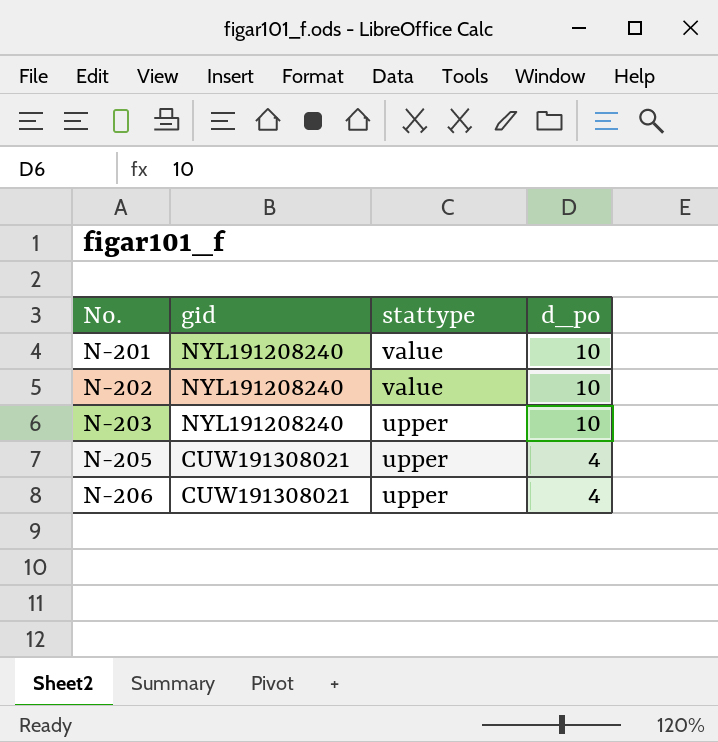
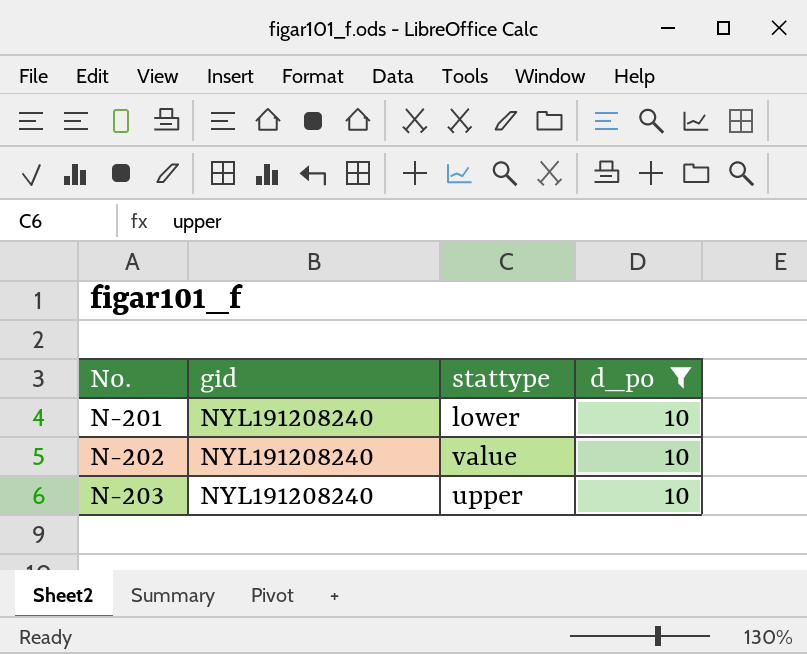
filter: none -> d_po = 10
N-201 | stattype: value -> lower

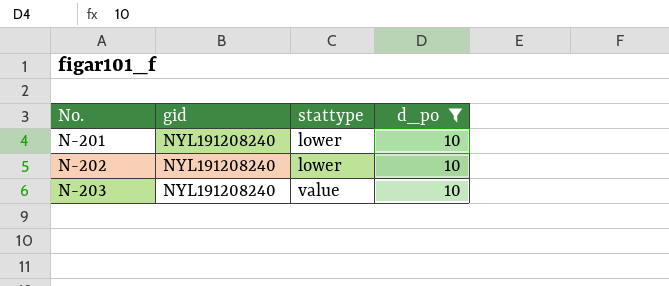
N-202 | stattype: value -> lower
N-203 | stattype: upper -> value

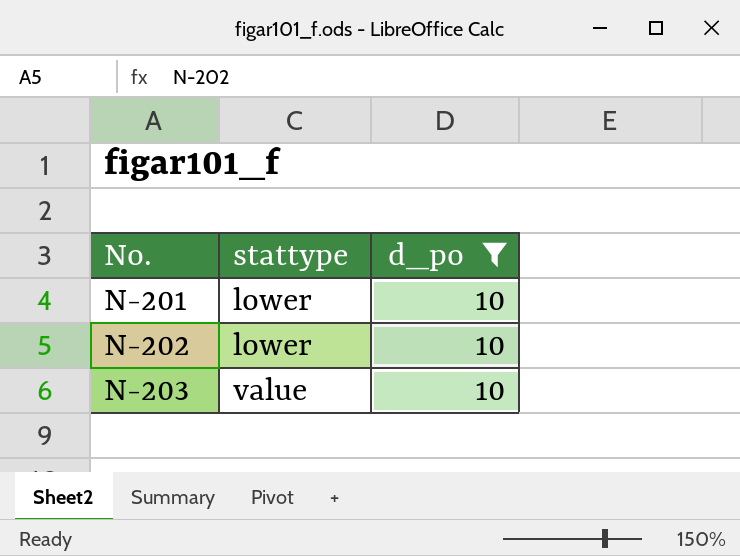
column gid | position: 2 -> none

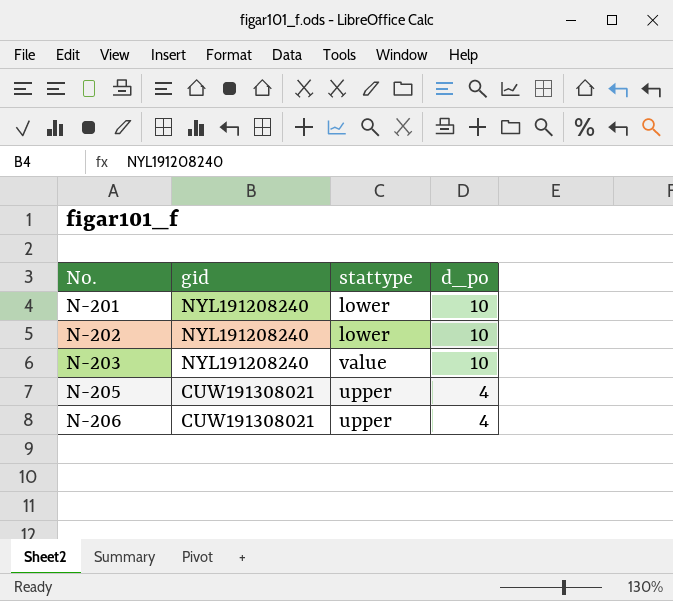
filter: d_po = 10 -> none
column gid | position: none -> 2

